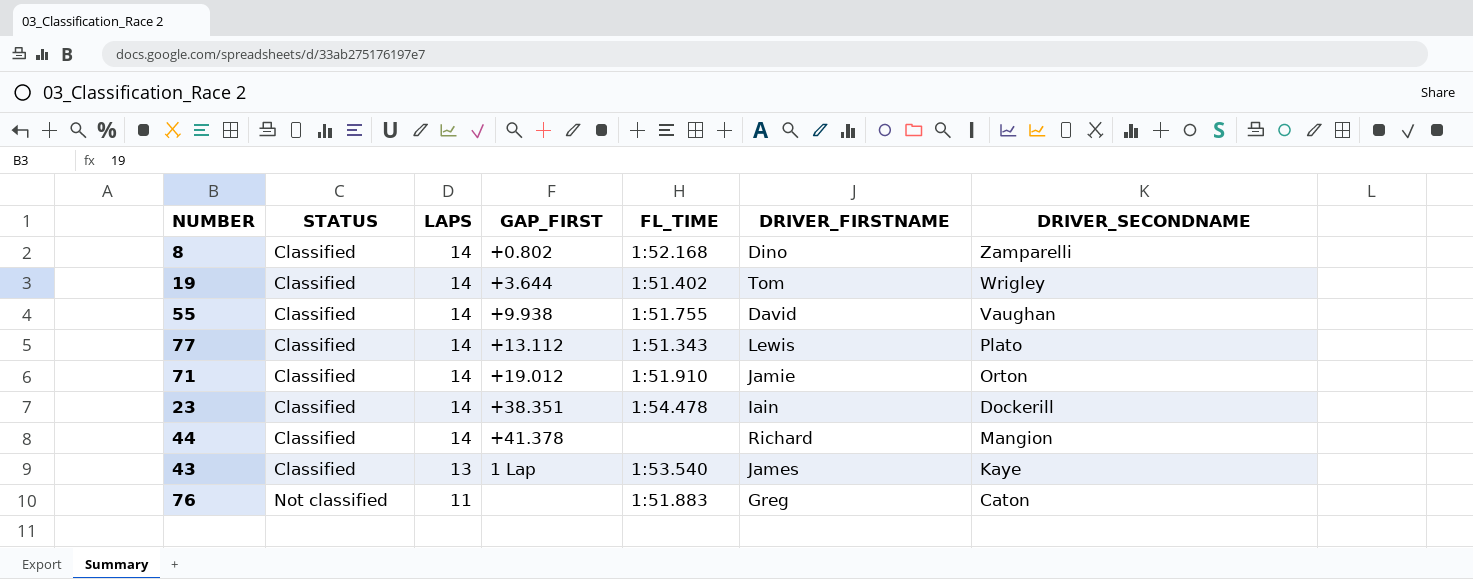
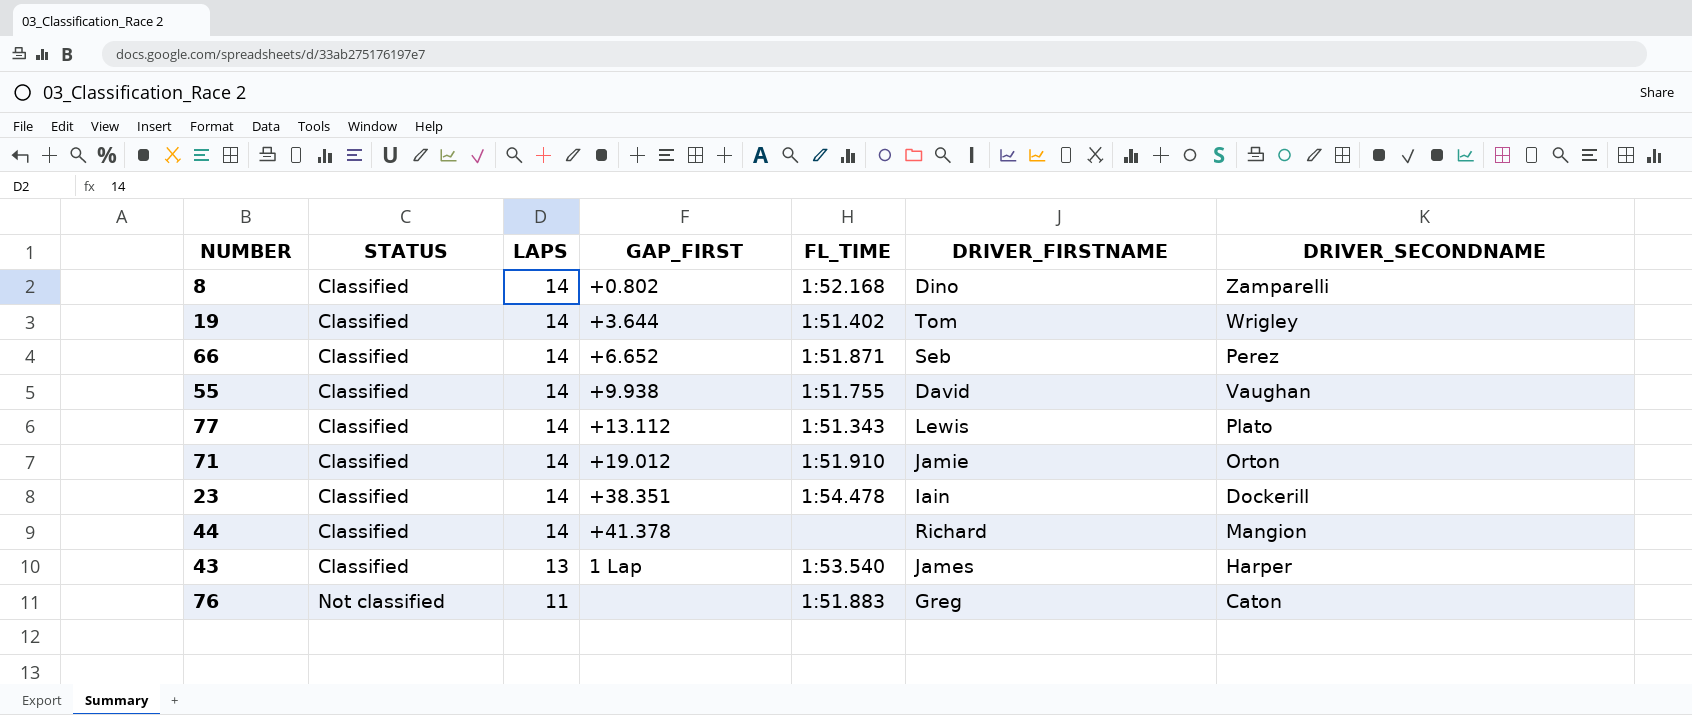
row 66: none -> Classified | 14 | +6.652 | 1:51.871 | Seb | Perez
43 | DRIVER_SECONDNAME: Kaye -> Harper

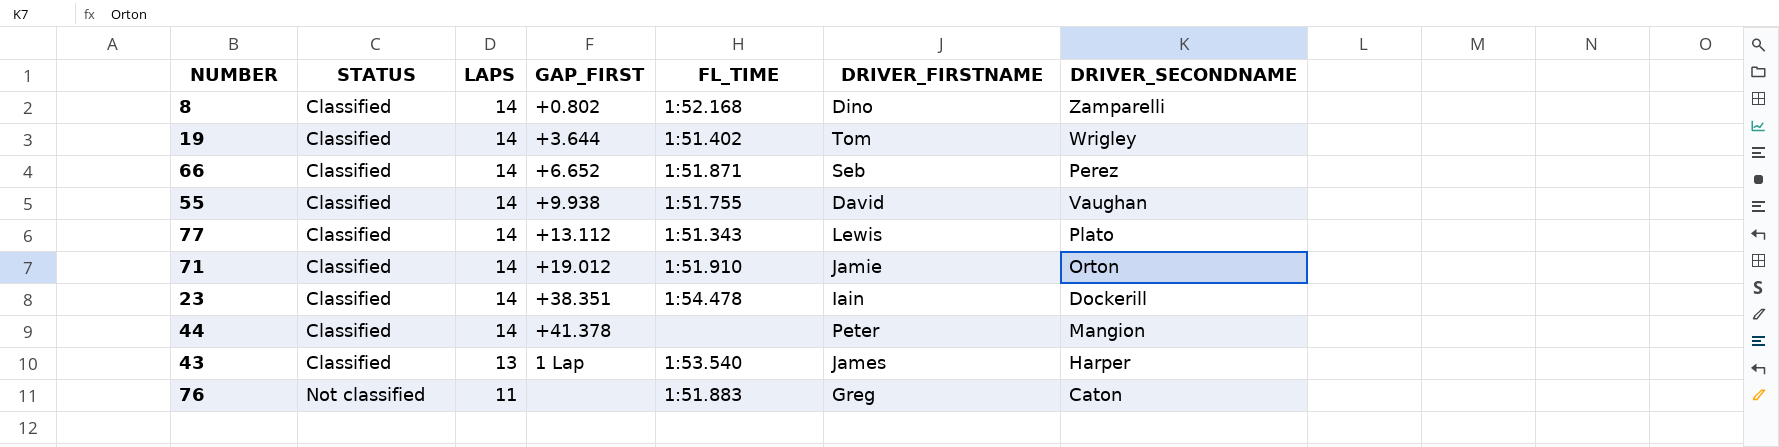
44 | DRIVER_FIRSTNAME: Richard -> Peter

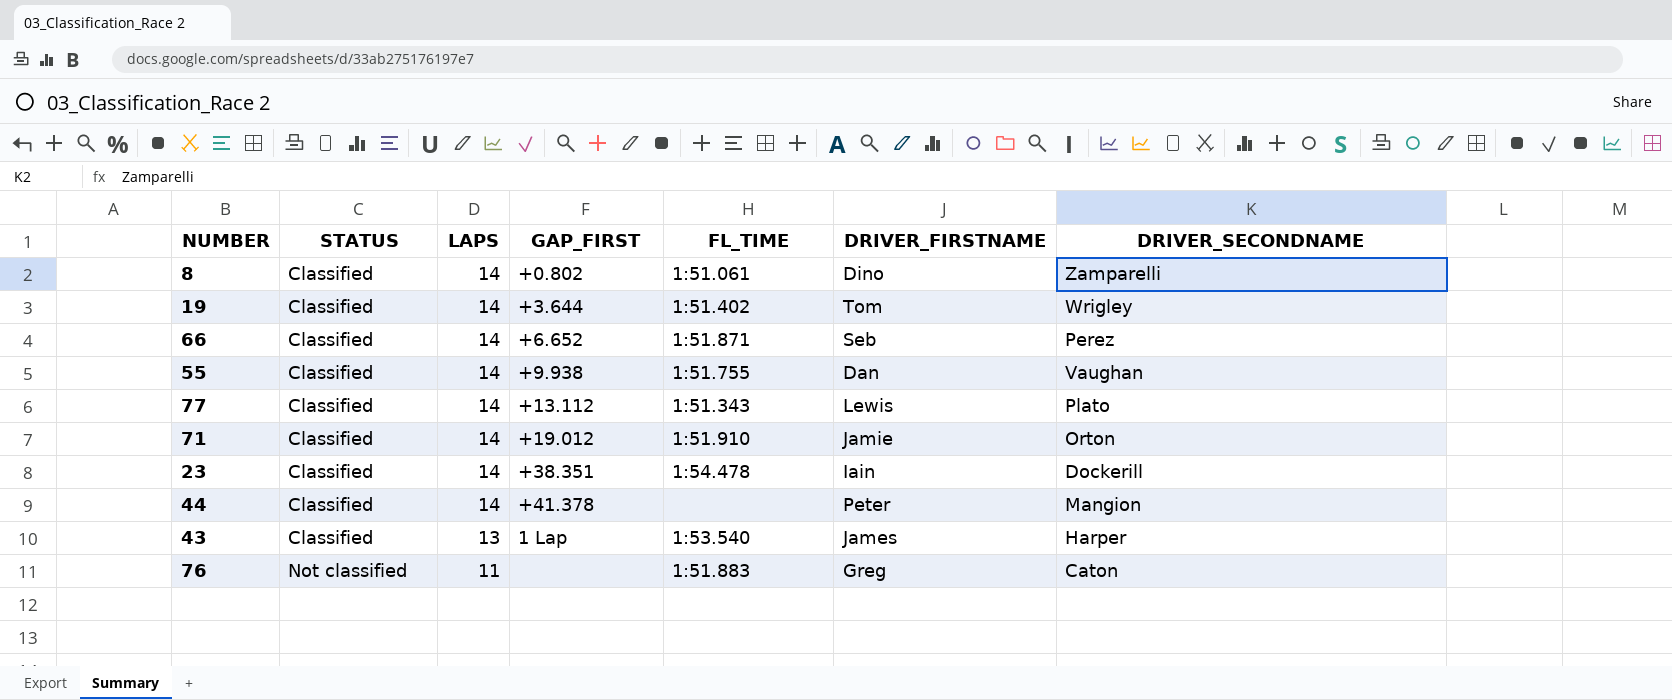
8 | FL_TIME: 1:52.168 -> 1:51.061
55 | DRIVER_FIRSTNAME: David -> Dan

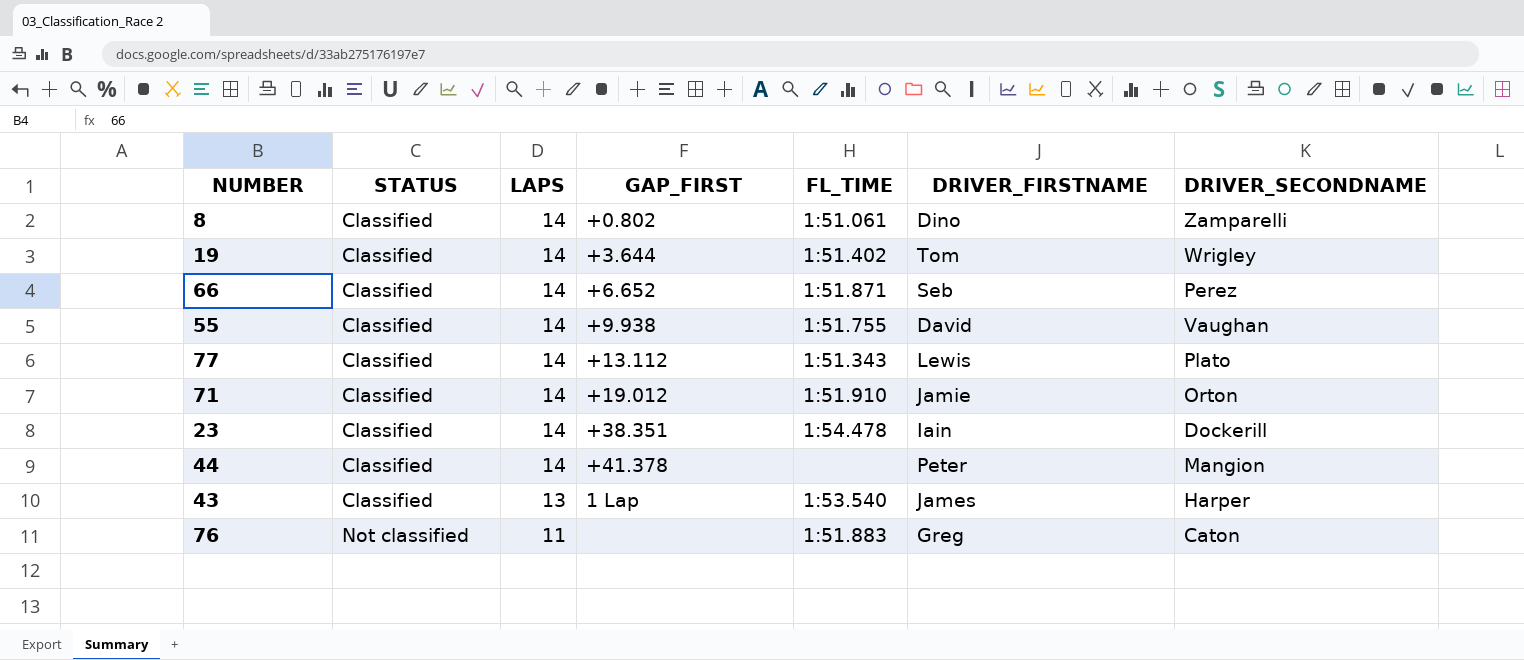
55 | DRIVER_FIRSTNAME: Dan -> David

